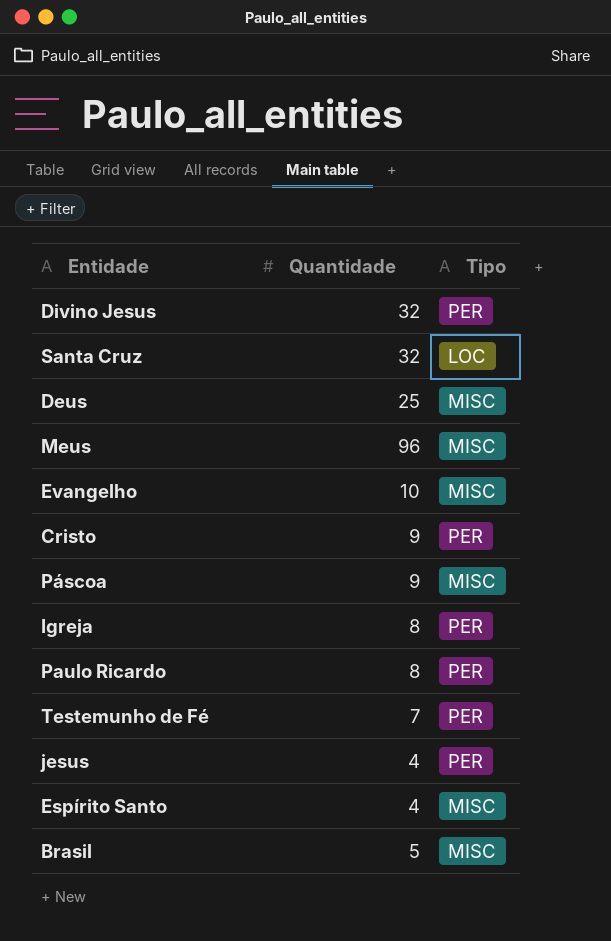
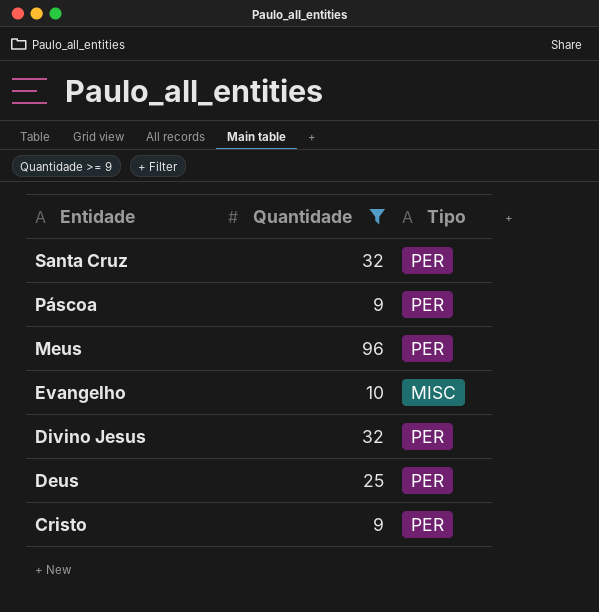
filter: none -> Quantidade >= 9
row order: none -> Entidade descending
Santa Cruz | Tipo: LOC -> PER
Páscoa | Tipo: MISC -> PER
Meus | Tipo: MISC -> PER
Deus | Tipo: MISC -> PER

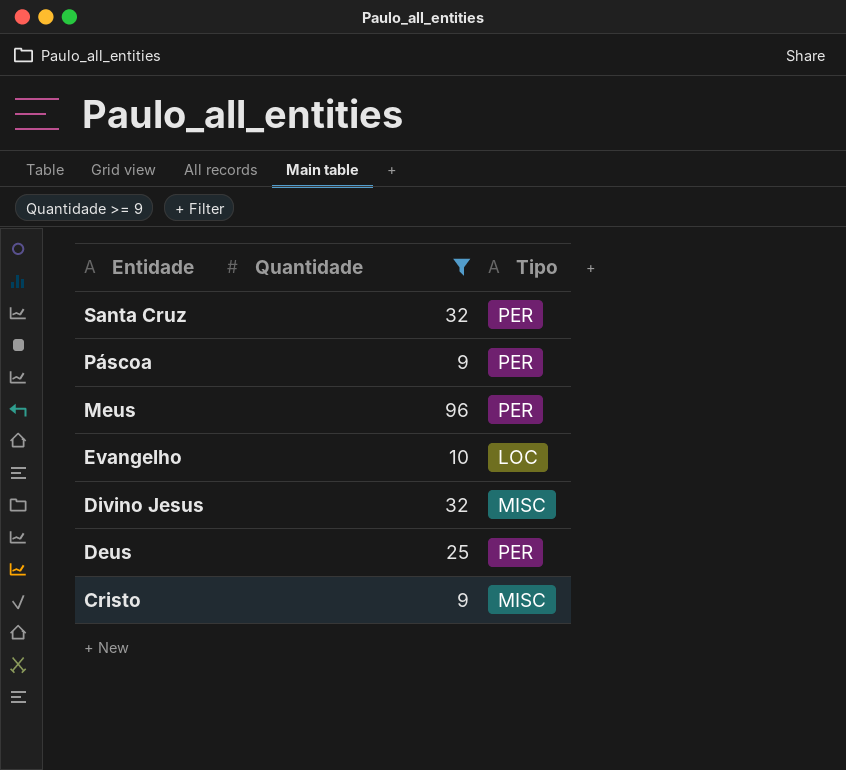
Evangelho | Tipo: MISC -> LOC
Divino Jesus | Tipo: PER -> MISC
Cristo | Tipo: PER -> MISC

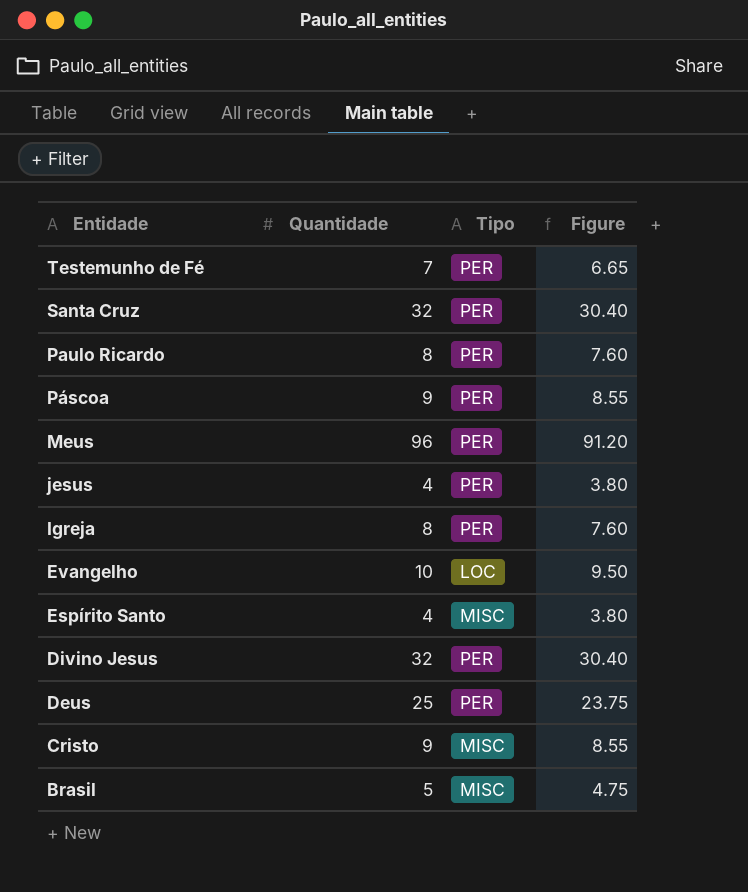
filter: Quantidade >= 9 -> none
column Figure | formula: none -> [Quantidade] * 0.95
Divino Jesus | Tipo: MISC -> PER

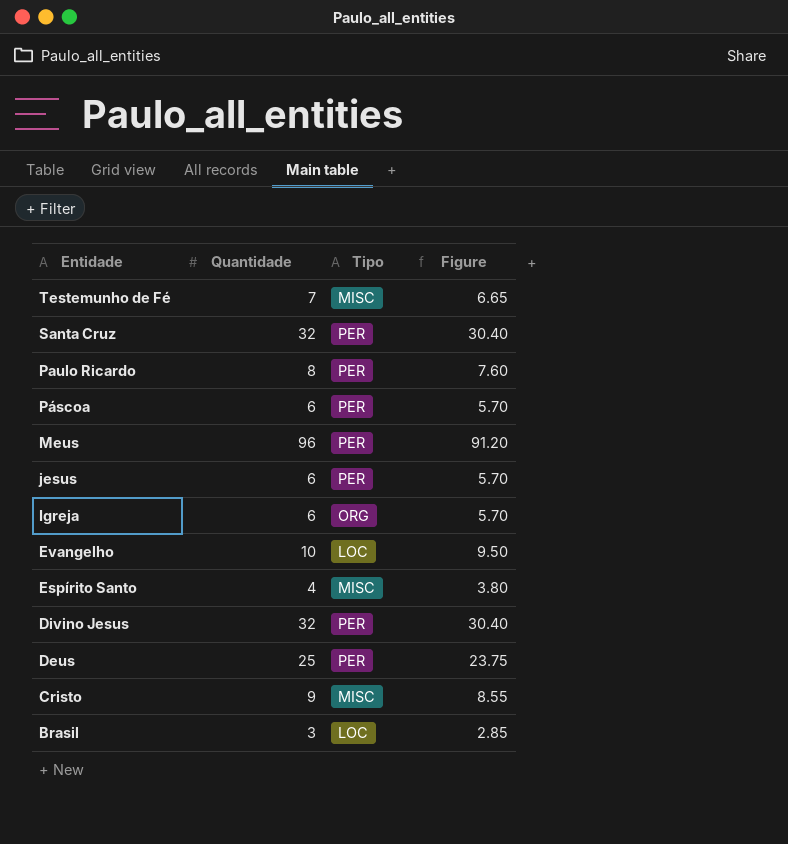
Testemunho de Fé | Tipo: PER -> MISC
Páscoa | Quantidade: 9 -> 6
Páscoa | Figure: 8.55 -> 5.70
jesus | Quantidade: 4 -> 6
jesus | Figure: 3.80 -> 5.70
Igreja | Quantidade: 8 -> 6
Igreja | Tipo: PER -> ORG
Igreja | Figure: 7.60 -> 5.70
Brasil | Quantidade: 5 -> 3
Brasil | Tipo: MISC -> LOC
Brasil | Figure: 4.75 -> 2.85

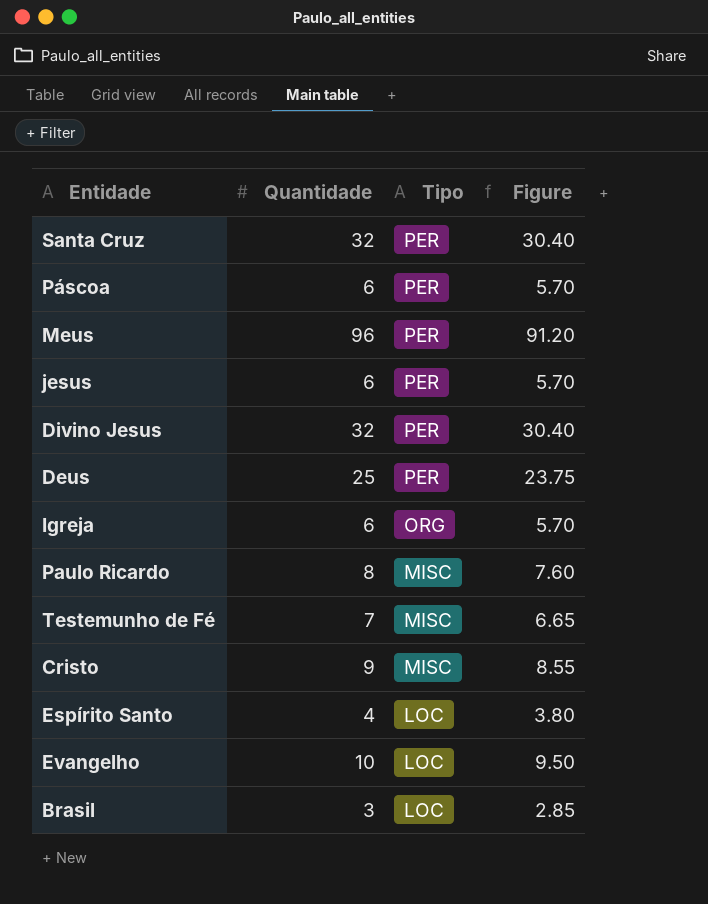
row order: Entidade descending -> Tipo descending
Paulo Ricardo | Tipo: PER -> MISC
Espírito Santo | Tipo: MISC -> LOC

